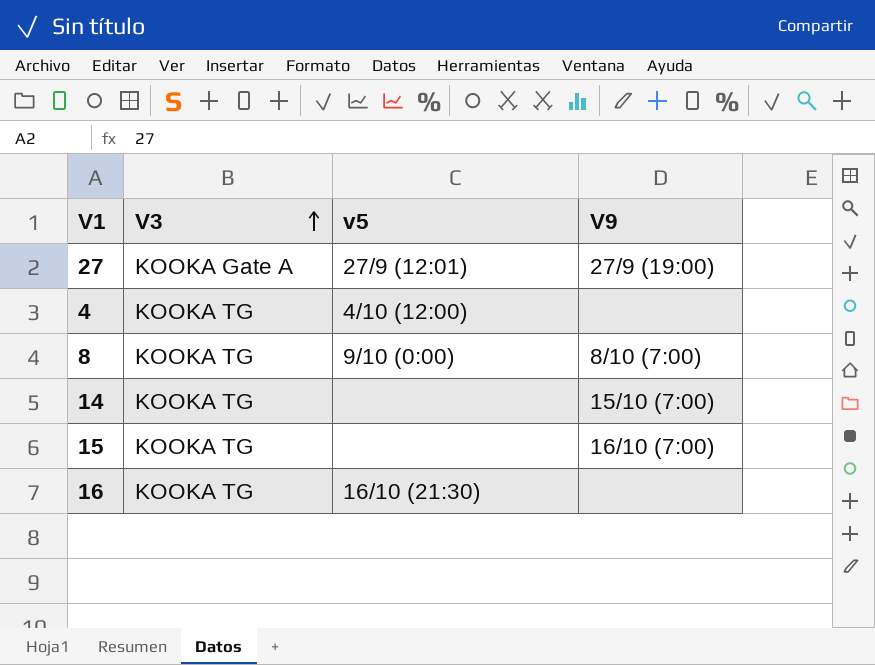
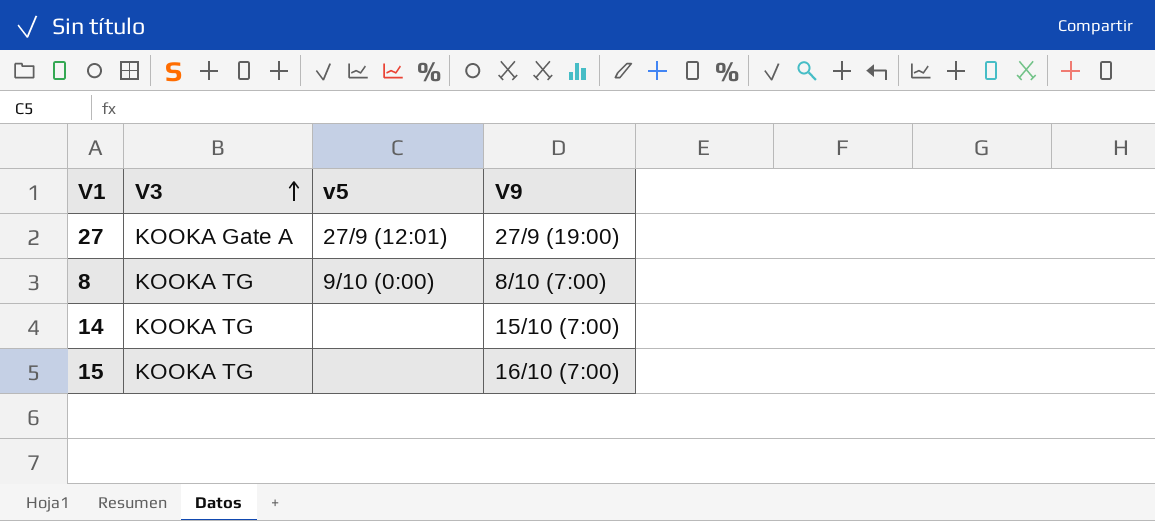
row 4: KOOKA TG | 4/10 (12:00) | none -> none
row 16: KOOKA TG | 16/10 (21:30) | none -> none

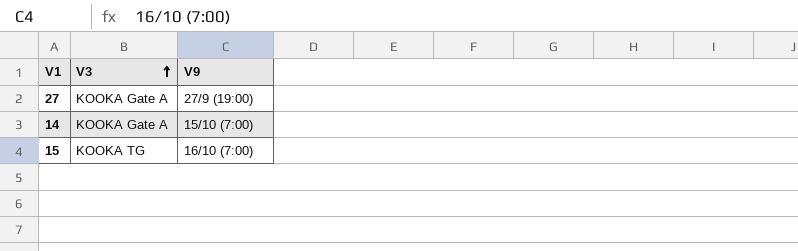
column v5 | position: 3 -> none
row 8: KOOKA TG | 9/10 (0:00) | 8/10 (7:00) -> none
14 | V3: KOOKA TG -> KOOKA Gate A

